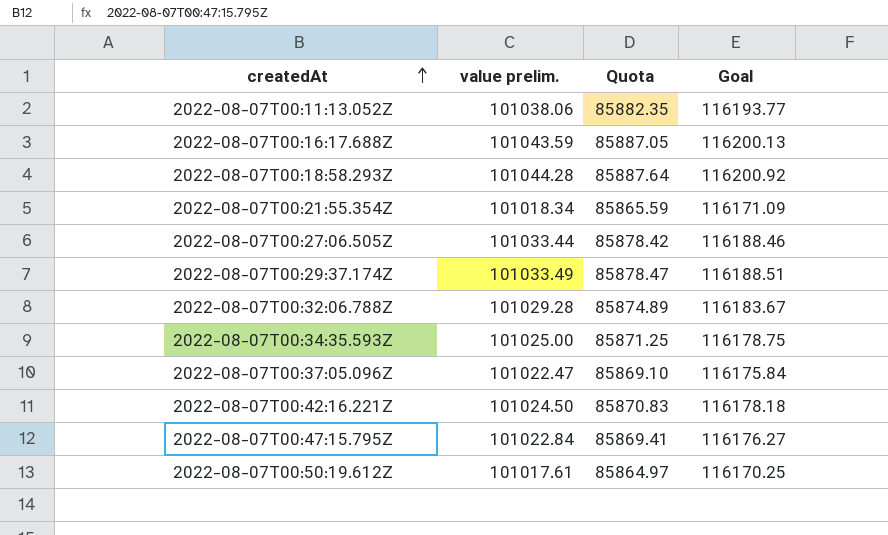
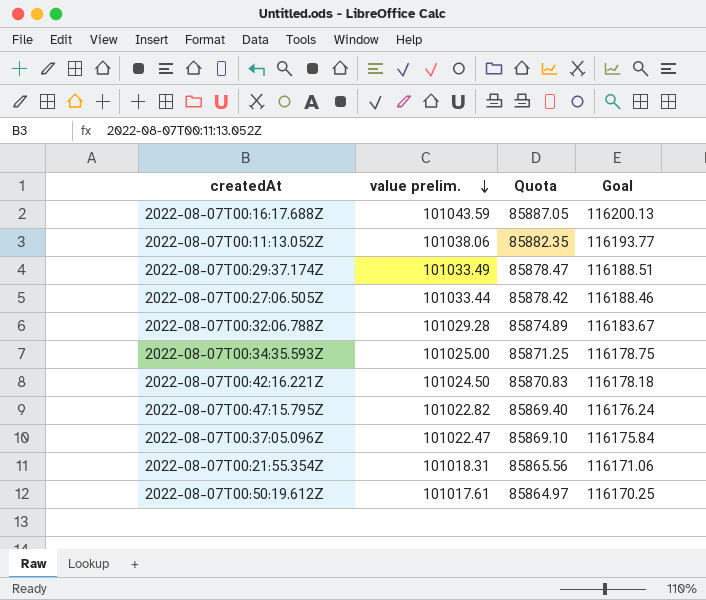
row order: createdAt ascending -> value prelim. descending
row 2022-08-07T00:18:58.293Z: 101044.28 | 85887.64 | 116200.92 -> none
2022-08-07T00:47:15.795Z | value prelim.: 101022.84 -> 101022.82
2022-08-07T00:47:15.795Z | Quota: 85869.41 -> 85869.40
2022-08-07T00:47:15.795Z | Goal: 116176.27 -> 116176.24
2022-08-07T00:21:55.354Z | value prelim.: 101018.34 -> 101018.31
2022-08-07T00:21:55.354Z | Quota: 85865.59 -> 85865.56
2022-08-07T00:21:55.354Z | Goal: 116171.09 -> 116171.06

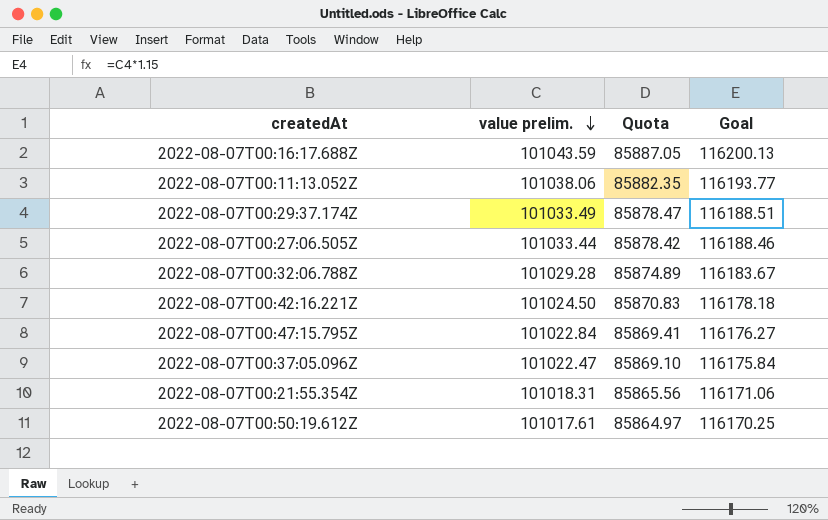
row 2022-08-07T00:34:35.593Z: 101025.00 | 85871.25 | 116178.75 -> none
2022-08-07T00:47:15.795Z | value prelim.: 101022.82 -> 101022.84
2022-08-07T00:47:15.795Z | Quota: 85869.40 -> 85869.41
2022-08-07T00:47:15.795Z | Goal: 116176.24 -> 116176.27

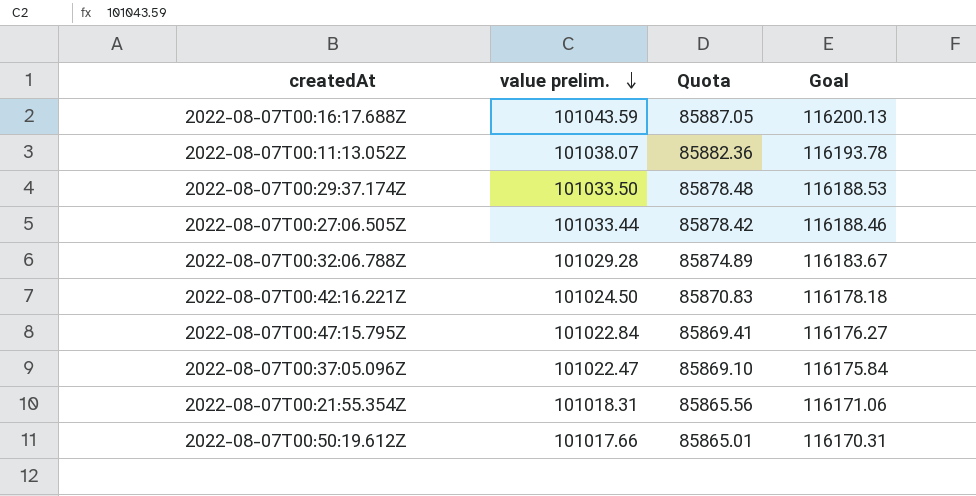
2022-08-07T00:11:13.052Z | value prelim.: 101038.06 -> 101038.07
2022-08-07T00:11:13.052Z | Quota: 85882.35 -> 85882.36
2022-08-07T00:11:13.052Z | Goal: 116193.77 -> 116193.78
2022-08-07T00:29:37.174Z | value prelim.: 101033.49 -> 101033.50
2022-08-07T00:29:37.174Z | Quota: 85878.47 -> 85878.48
2022-08-07T00:29:37.174Z | Goal: 116188.51 -> 116188.53
2022-08-07T00:50:19.612Z | value prelim.: 101017.61 -> 101017.66
2022-08-07T00:50:19.612Z | Quota: 85864.97 -> 85865.01
2022-08-07T00:50:19.612Z | Goal: 116170.25 -> 116170.31

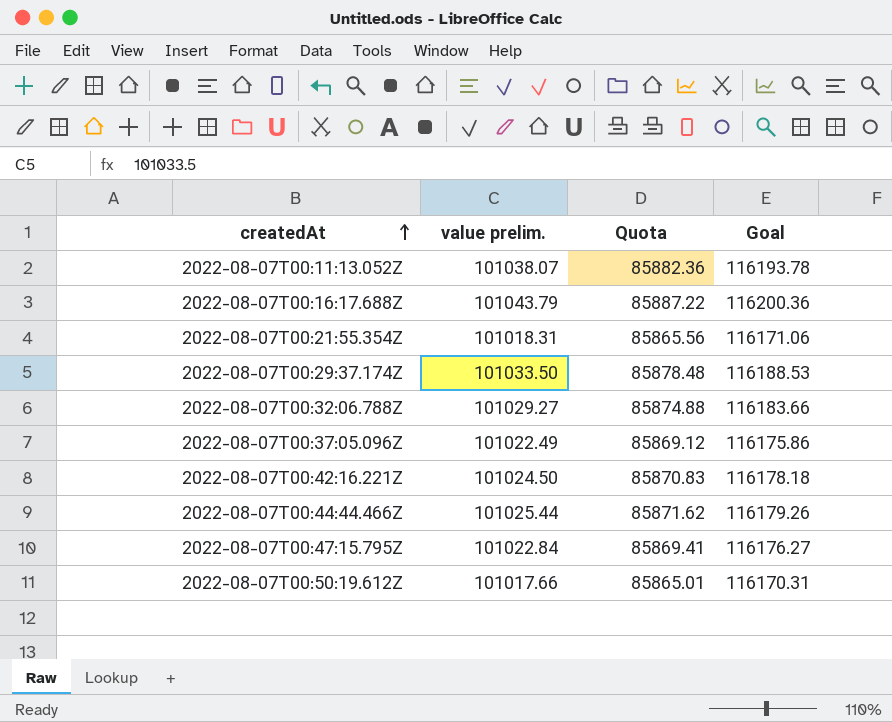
row order: value prelim. descending -> createdAt ascending
row 2022-08-07T00:27:06.505Z: 101033.44 | 85878.42 | 116188.46 -> none
2022-08-07T00:16:17.688Z | value prelim.: 101043.59 -> 101043.79
2022-08-07T00:16:17.688Z | Quota: 85887.05 -> 85887.22
2022-08-07T00:16:17.688Z | Goal: 116200.13 -> 116200.36
2022-08-07T00:32:06.788Z | value prelim.: 101029.28 -> 101029.27
2022-08-07T00:32:06.788Z | Quota: 85874.89 -> 85874.88
2022-08-07T00:32:06.788Z | Goal: 116183.67 -> 116183.66
2022-08-07T00:37:05.096Z | value prelim.: 101022.47 -> 101022.49
2022-08-07T00:37:05.096Z | Quota: 85869.10 -> 85869.12
2022-08-07T00:37:05.096Z | Goal: 116175.84 -> 116175.86
row 2022-08-07T00:44:44.466Z: none -> 101025.44 | 85871.62 | 116179.26

